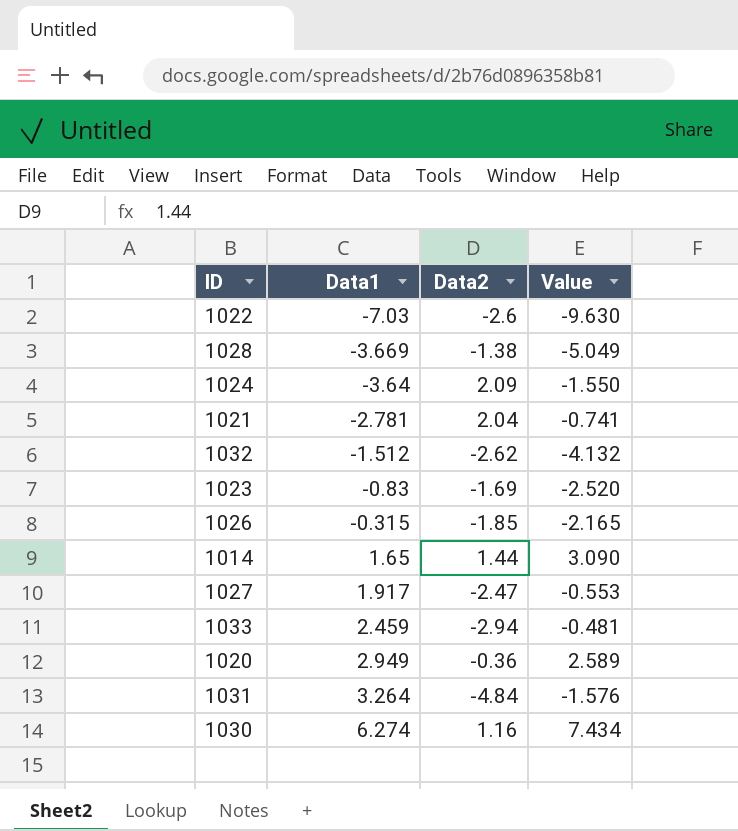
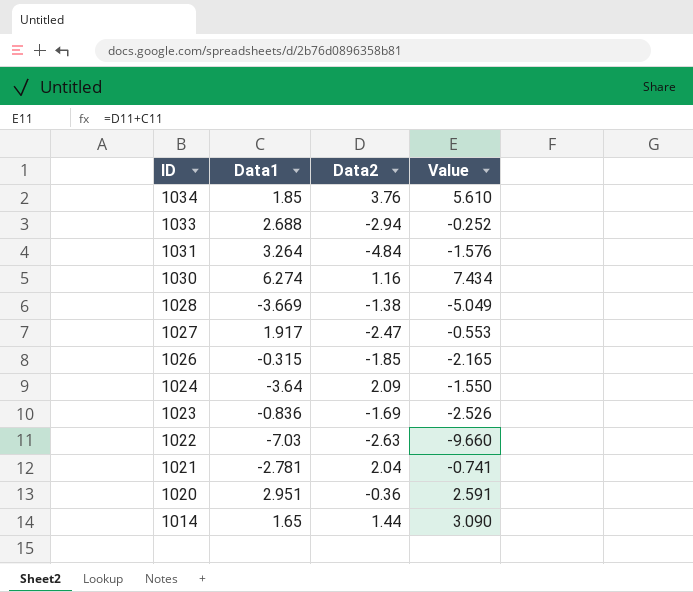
row order: Data1 ascending -> ID descending
row 1032: -1.512 | -2.62 | -4.132 -> none
row 1034: none -> 1.85 | 3.76 | 5.610
1033 | Data1: 2.459 -> 2.688
1033 | Value: -0.481 -> -0.252
1023 | Data1: -0.83 -> -0.836
1023 | Value: -2.520 -> -2.526
1022 | Data2: -2.6 -> -2.63
1022 | Value: -9.630 -> -9.660
1020 | Data1: 2.949 -> 2.951
1020 | Value: 2.589 -> 2.591

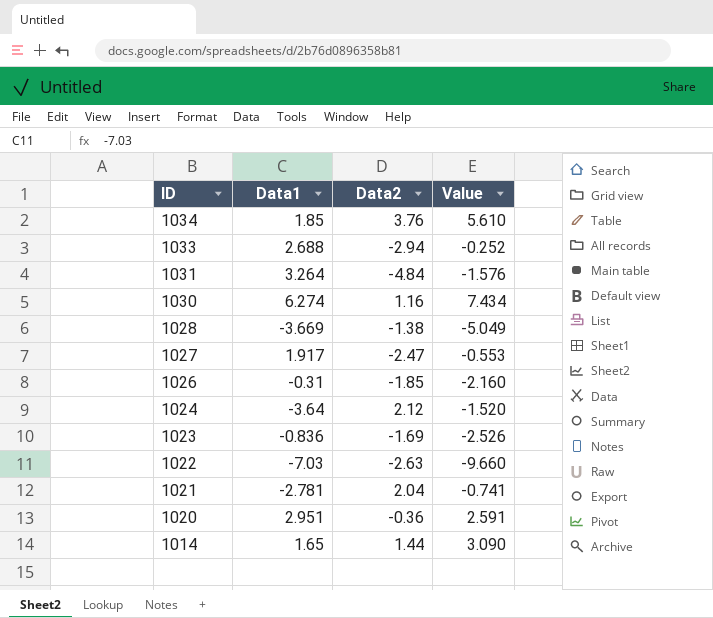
1026 | Data1: -0.315 -> -0.31
1026 | Value: -2.165 -> -2.160
1024 | Data2: 2.09 -> 2.12
1024 | Value: -1.550 -> -1.520

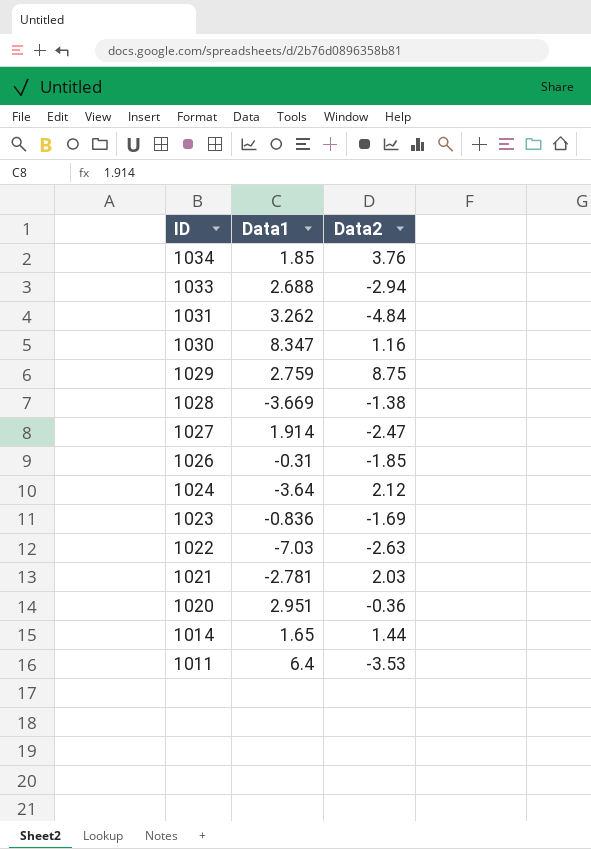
column Value | formula: [Data1] + [Data2] -> none
1031 | Data1: 3.264 -> 3.262
1030 | Data1: 6.274 -> 8.347
row 1029: none -> 2.759 | 8.75
1027 | Data1: 1.917 -> 1.914
1021 | Data2: 2.04 -> 2.03
row 1011: none -> 6.4 | -3.53

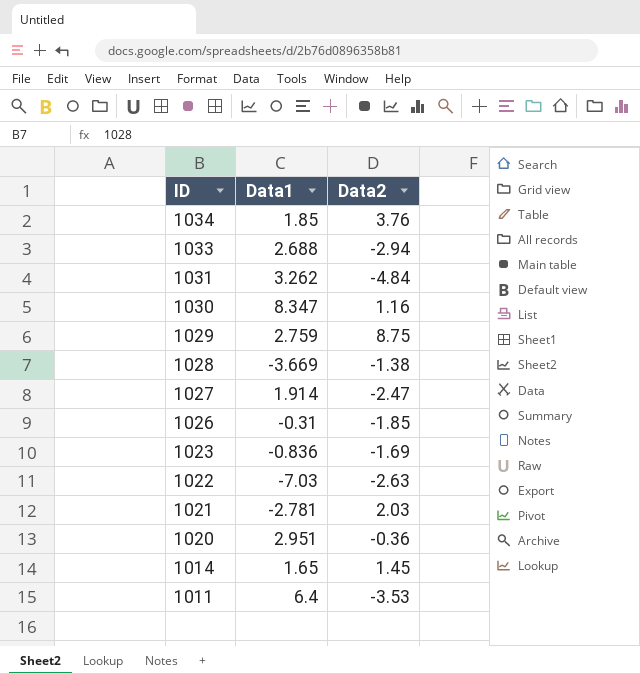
row 1024: -3.64 | 2.12 -> none
1014 | Data2: 1.44 -> 1.45

